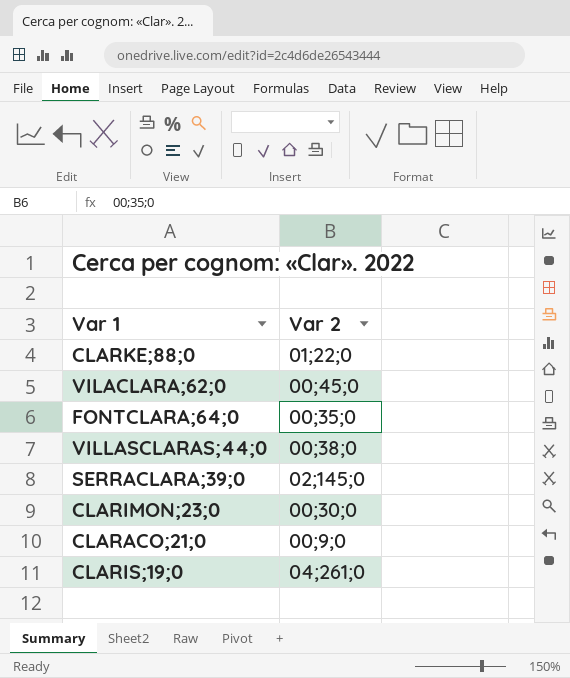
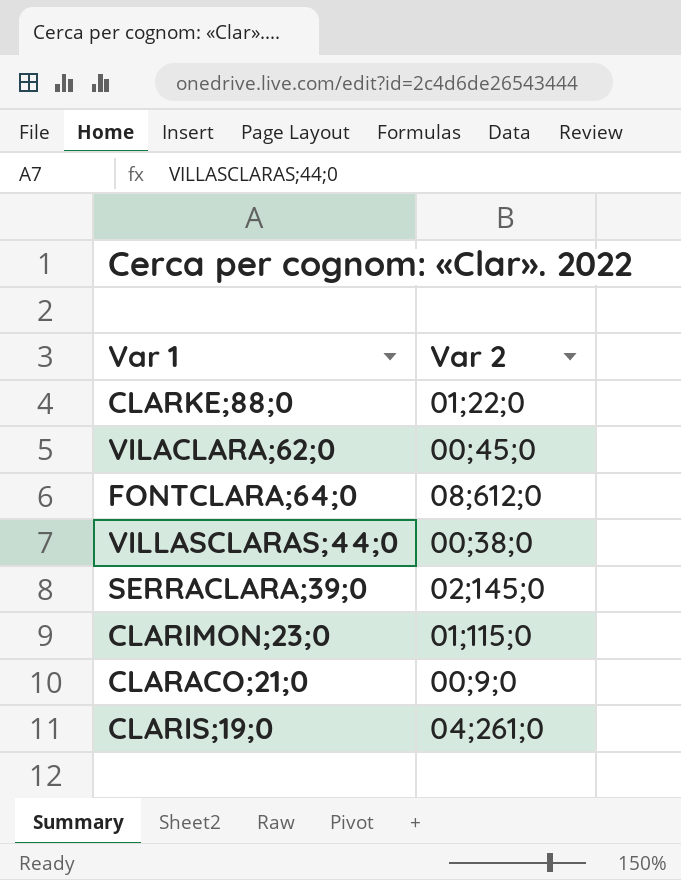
FONTCLARA;64;0 | Var 2: 00;35;0 -> 08;612;0
CLARIMON;23;0 | Var 2: 00;30;0 -> 01;115;0

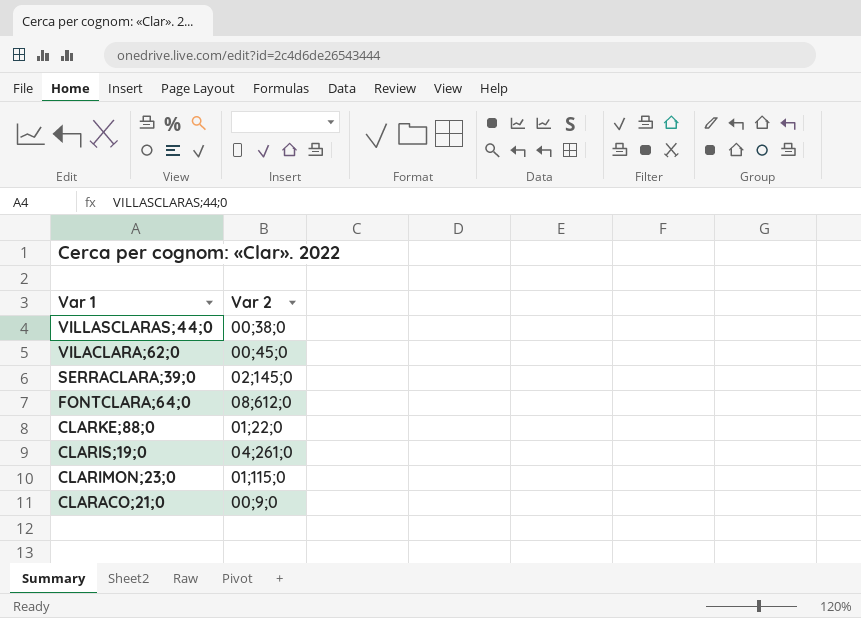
row order: none -> Var 1 descending

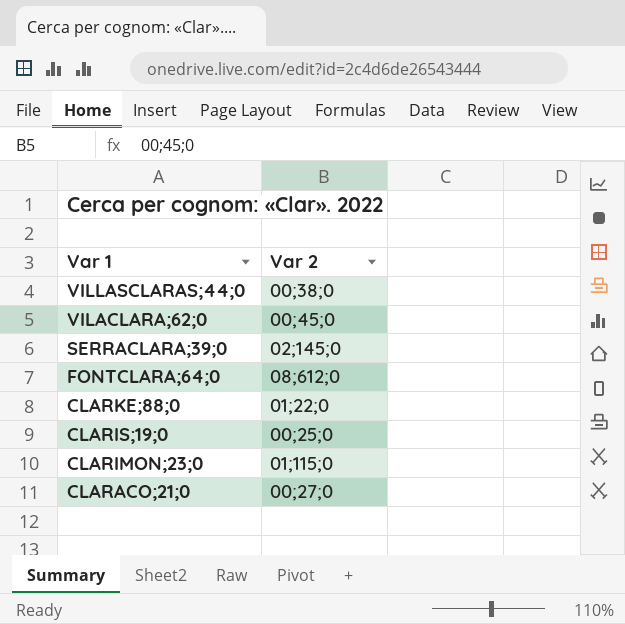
CLARIS;19;0 | Var 2: 04;261;0 -> 00;25;0
CLARACO;21;0 | Var 2: 00;9;0 -> 00;27;0

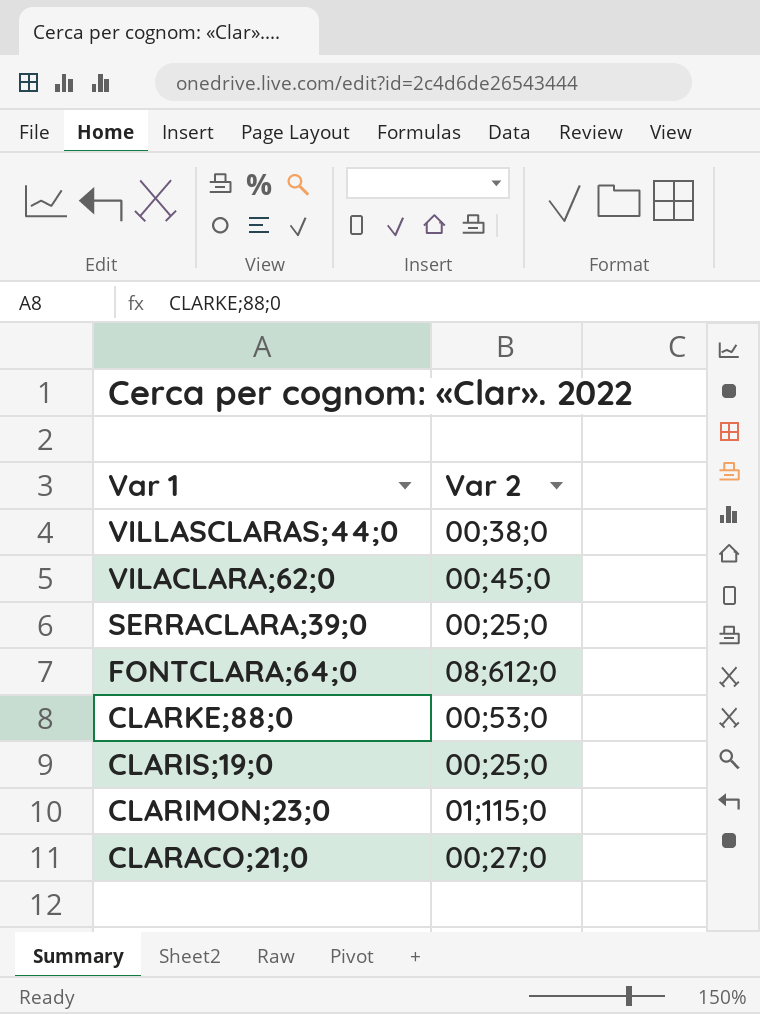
SERRACLARA;39;0 | Var 2: 02;145;0 -> 00;25;0
CLARKE;88;0 | Var 2: 01;22;0 -> 00;53;0

